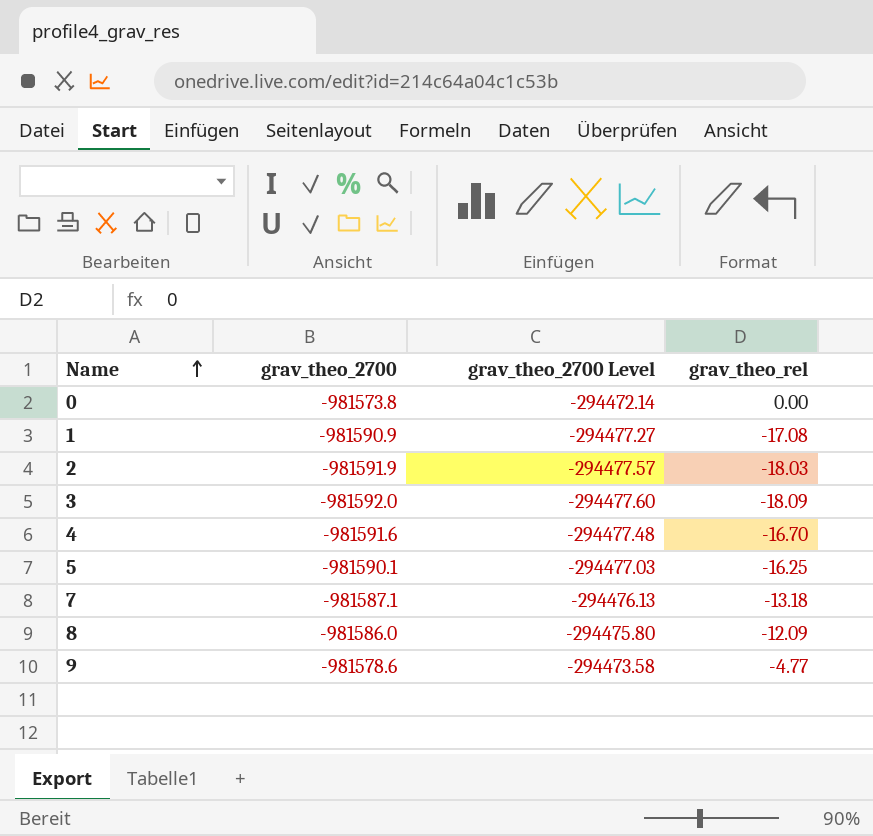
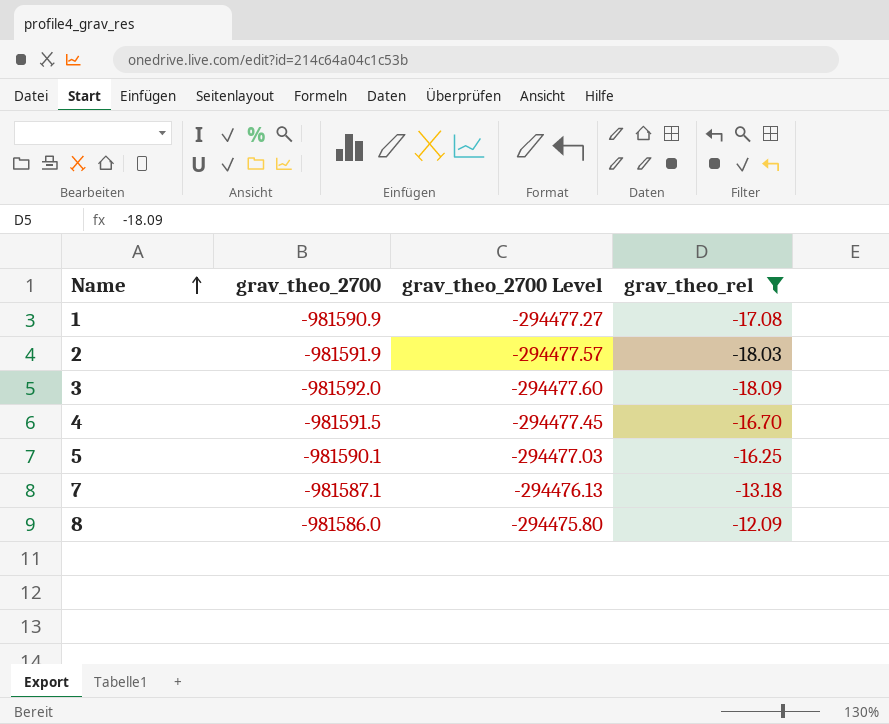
filter: none -> grav_theo_rel <= -12.09
4 | grav_theo_2700: -981591.6 -> -981591.5
4 | grav_theo_2700 Level: -294477.48 -> -294477.45

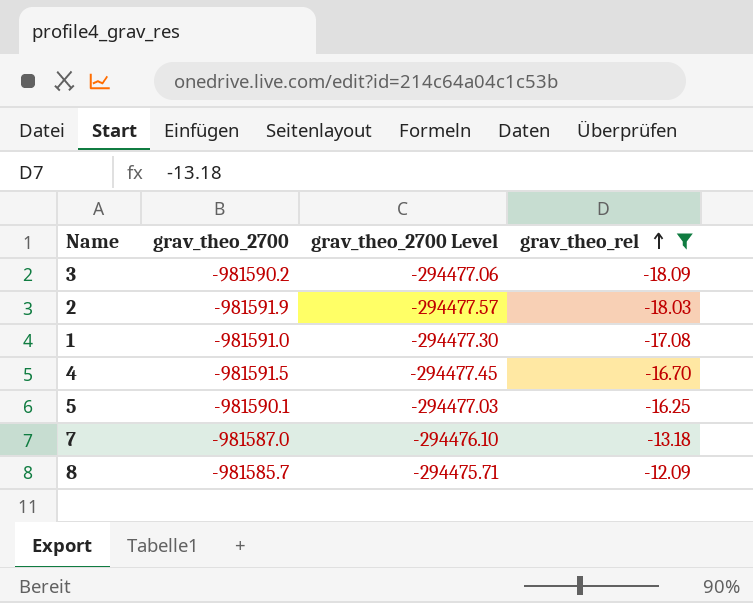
row order: Name ascending -> grav_theo_rel ascending
3 | grav_theo_2700: -981592.0 -> -981590.2
3 | grav_theo_2700 Level: -294477.60 -> -294477.06
1 | grav_theo_2700: -981590.9 -> -981591.0
1 | grav_theo_2700 Level: -294477.27 -> -294477.30
7 | grav_theo_2700: -981587.1 -> -981587.0
7 | grav_theo_2700 Level: -294476.13 -> -294476.10
8 | grav_theo_2700: -981586.0 -> -981585.7
8 | grav_theo_2700 Level: -294475.80 -> -294475.71

